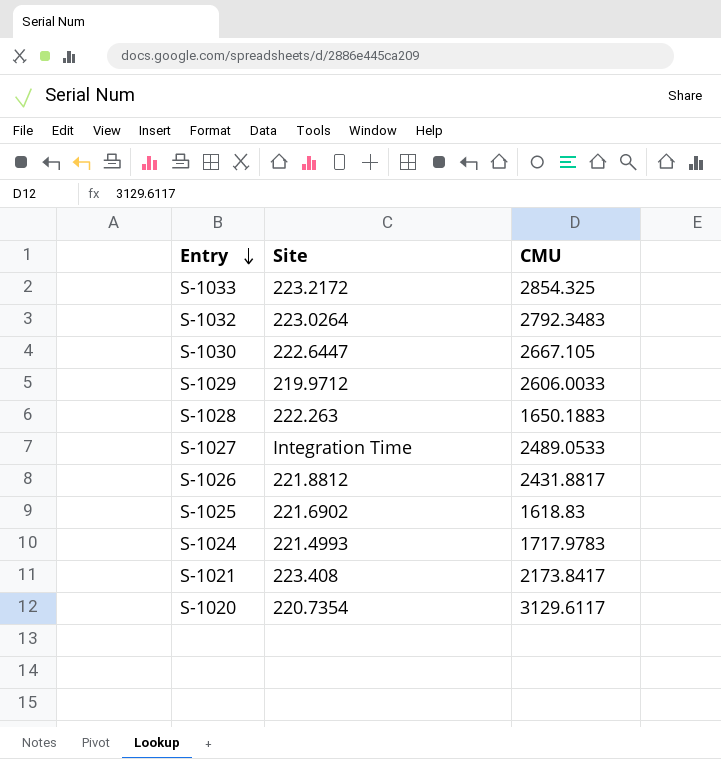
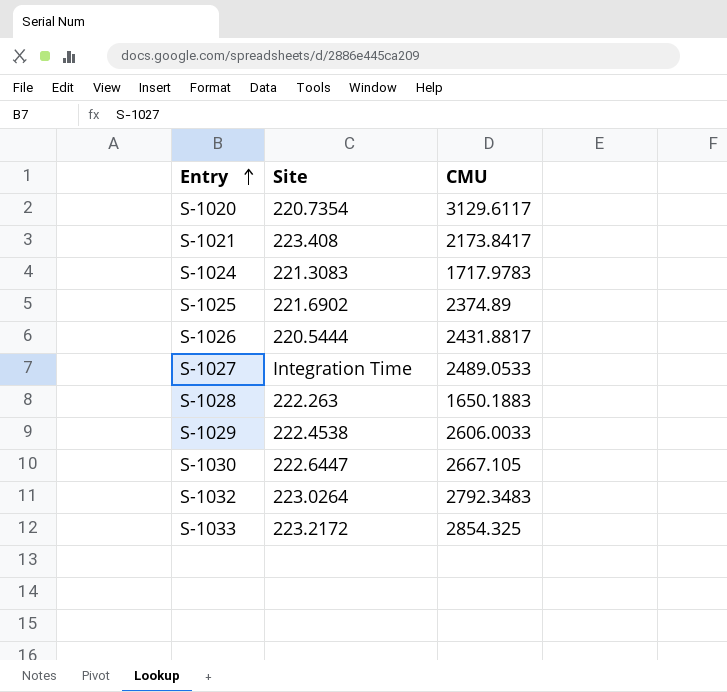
row order: Entry descending -> Entry ascending
S-1024 | Site: 221.4993 -> 221.3083
S-1025 | CMU: 1618.83 -> 2374.89
S-1026 | Site: 221.8812 -> 220.5444
S-1029 | Site: 219.9712 -> 222.4538

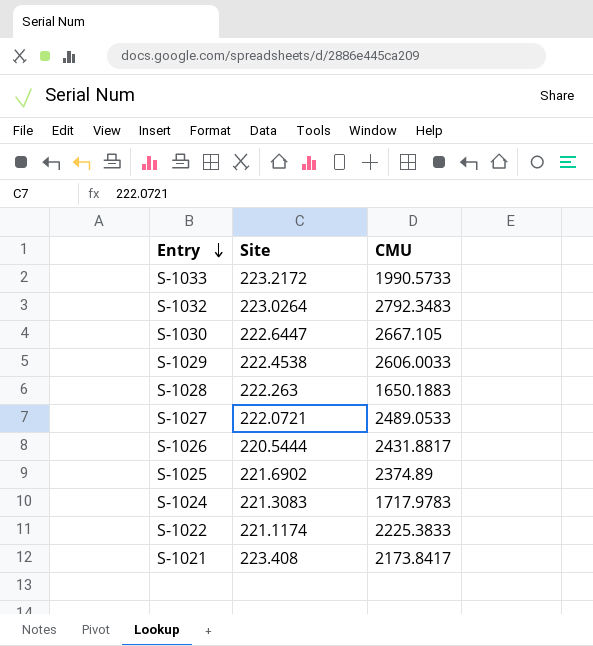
row order: Entry ascending -> Entry descending
row S-1020: 220.7354 | 3129.6117 -> none
S-1033 | CMU: 2854.325 -> 1990.5733
S-1027 | Site: Integration Time -> 222.0721
row S-1022: none -> 221.1174 | 2225.3833

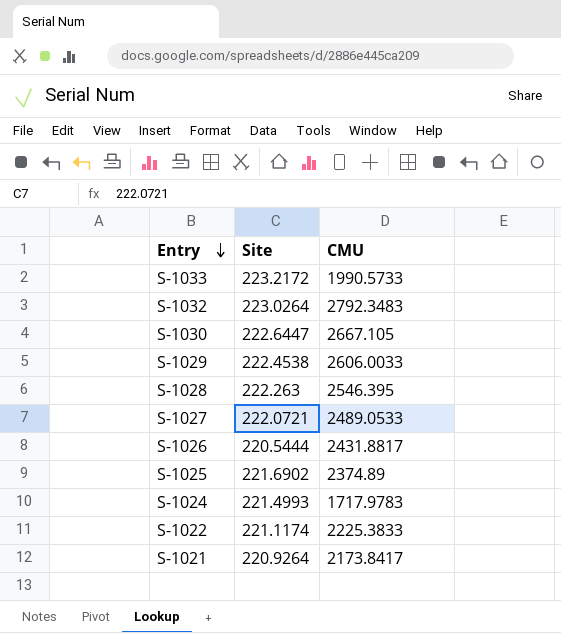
S-1028 | CMU: 1650.1883 -> 2546.395
S-1024 | Site: 221.3083 -> 221.4993
S-1021 | Site: 223.408 -> 220.9264

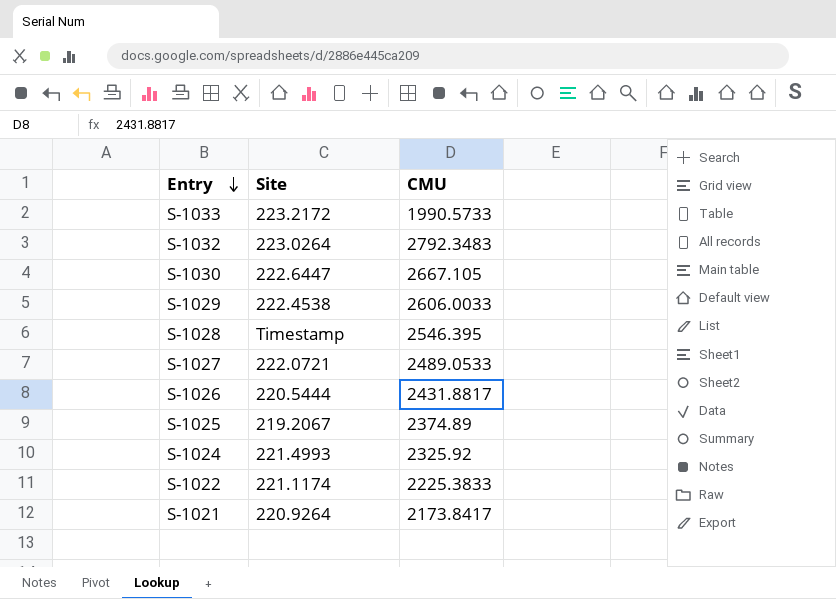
S-1028 | Site: 222.263 -> Timestamp
S-1025 | Site: 221.6902 -> 219.2067
S-1024 | CMU: 1717.9783 -> 2325.92

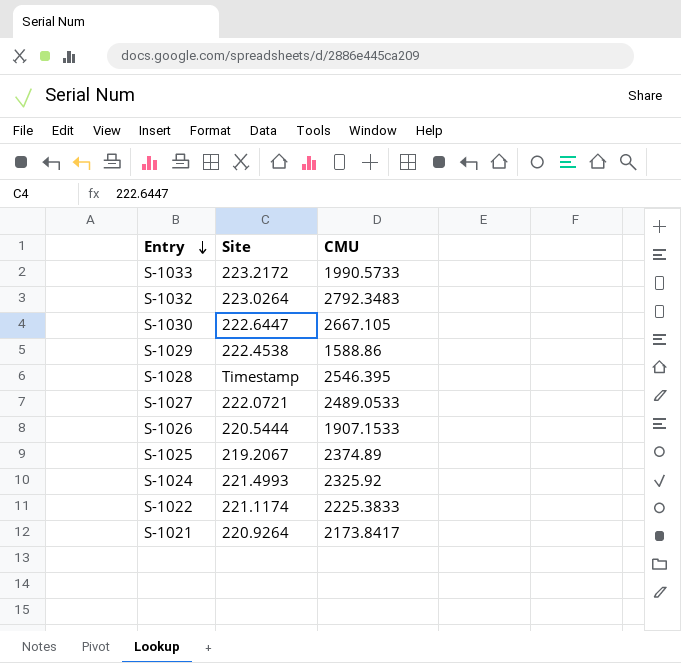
S-1029 | CMU: 2606.0033 -> 1588.86
S-1026 | CMU: 2431.8817 -> 1907.1533

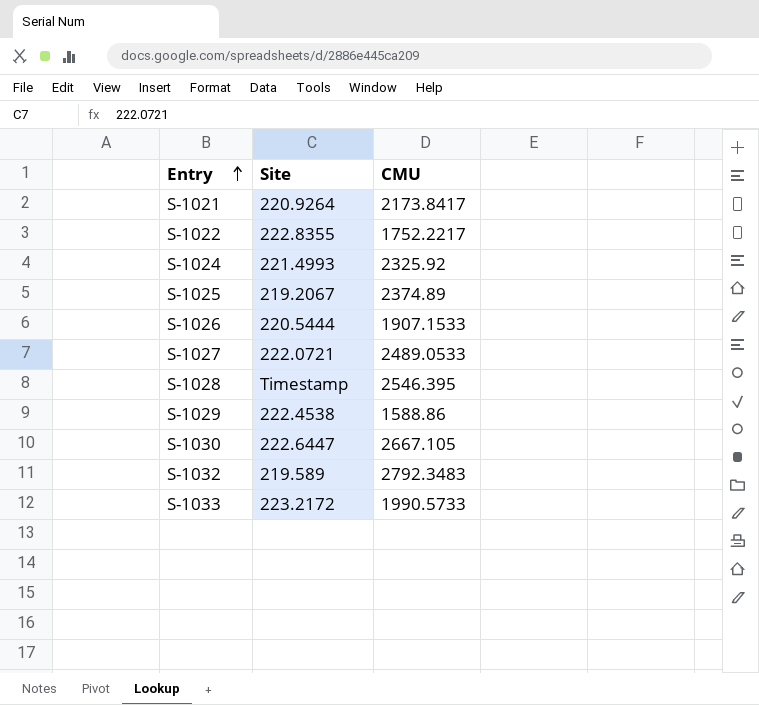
row order: Entry descending -> Entry ascending
S-1022 | Site: 221.1174 -> 222.8355
S-1022 | CMU: 2225.3833 -> 1752.2217
S-1032 | Site: 223.0264 -> 219.589

